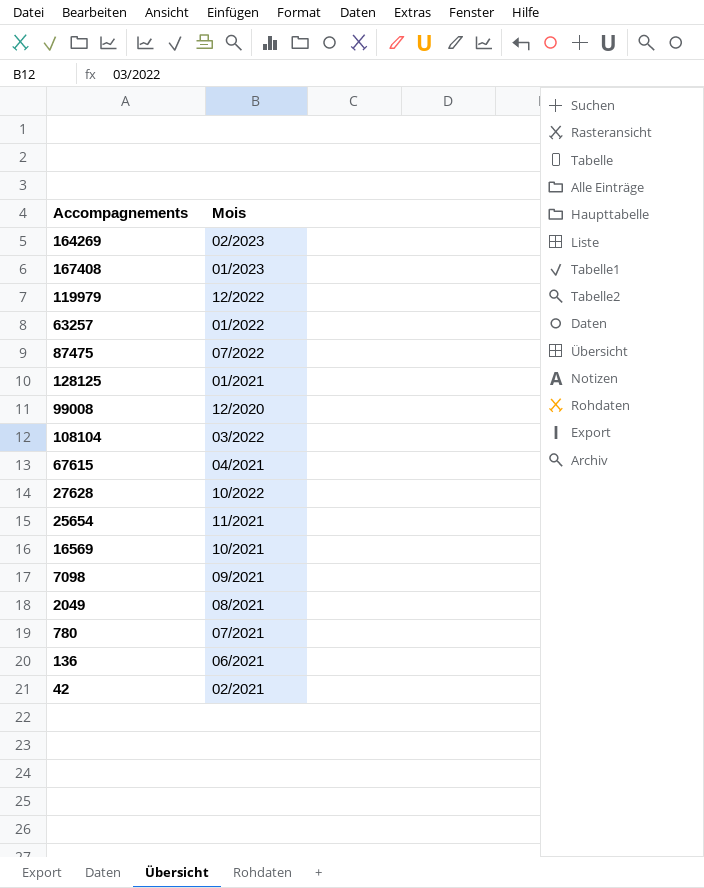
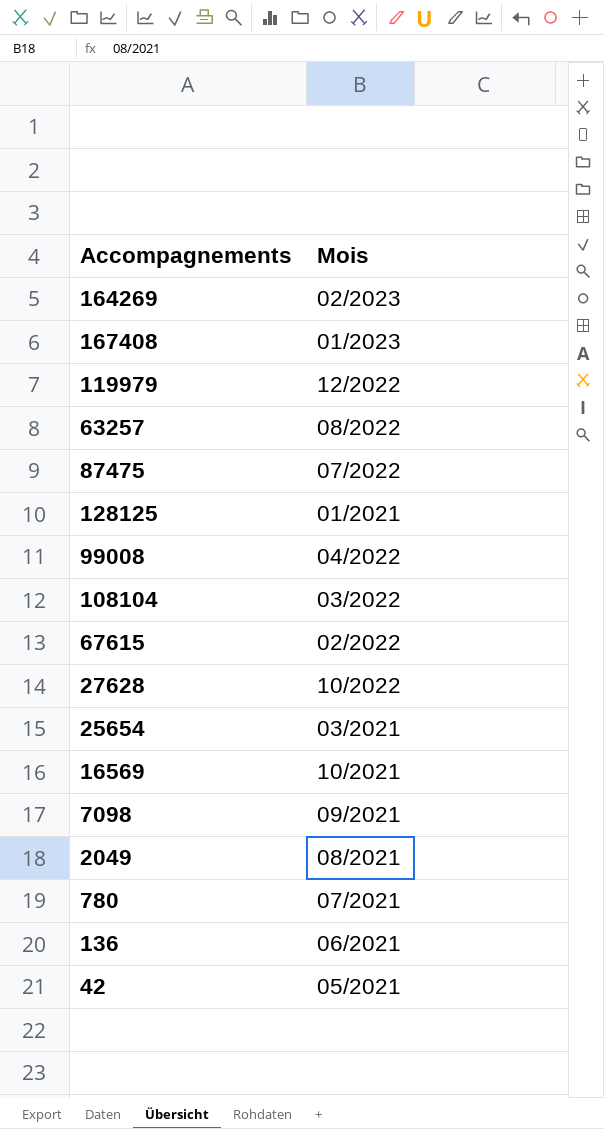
63257 | Mois: 01/2022 -> 08/2022
99008 | Mois: 12/2020 -> 04/2022
67615 | Mois: 04/2021 -> 02/2022
25654 | Mois: 11/2021 -> 03/2021
42 | Mois: 02/2021 -> 05/2021

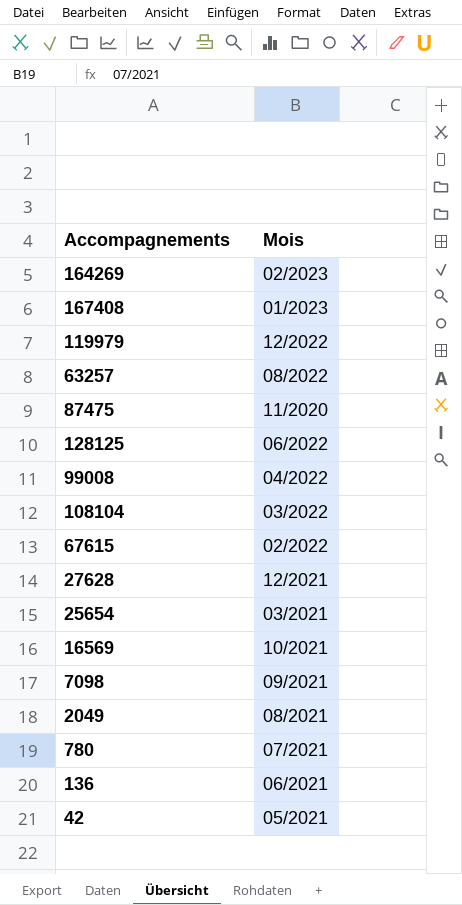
87475 | Mois: 07/2022 -> 11/2020
128125 | Mois: 01/2021 -> 06/2022
27628 | Mois: 10/2022 -> 12/2021

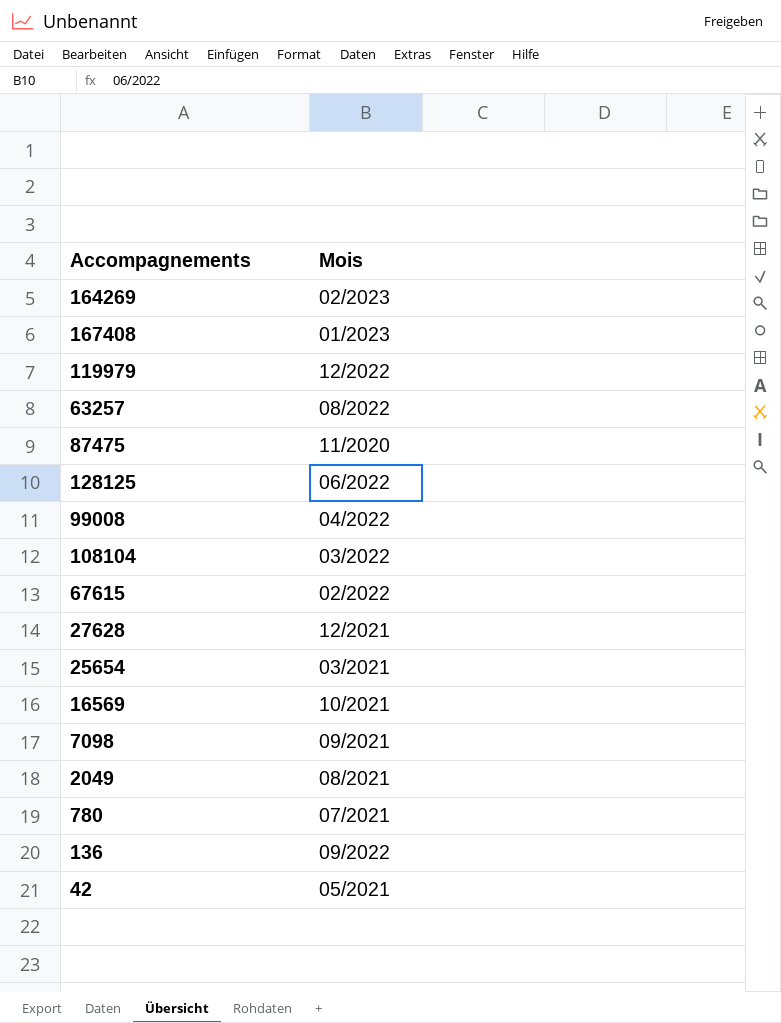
136 | Mois: 06/2021 -> 09/2022

